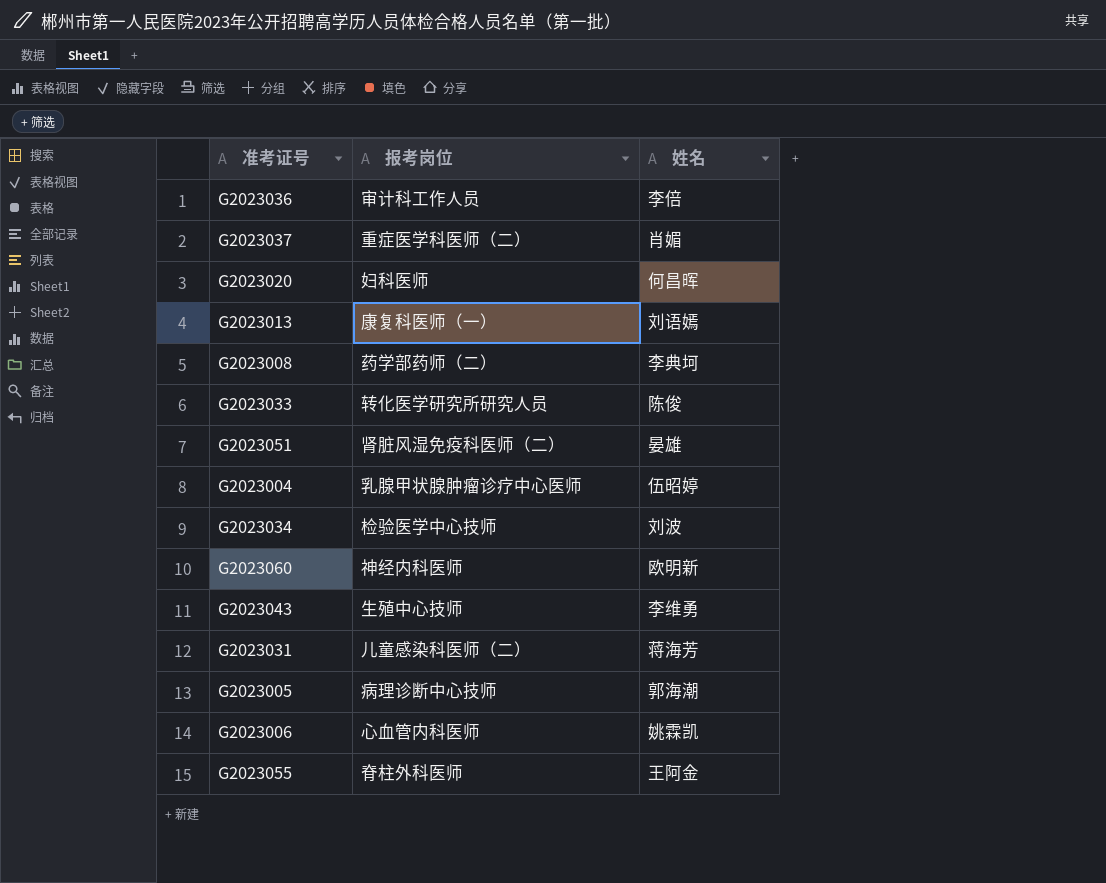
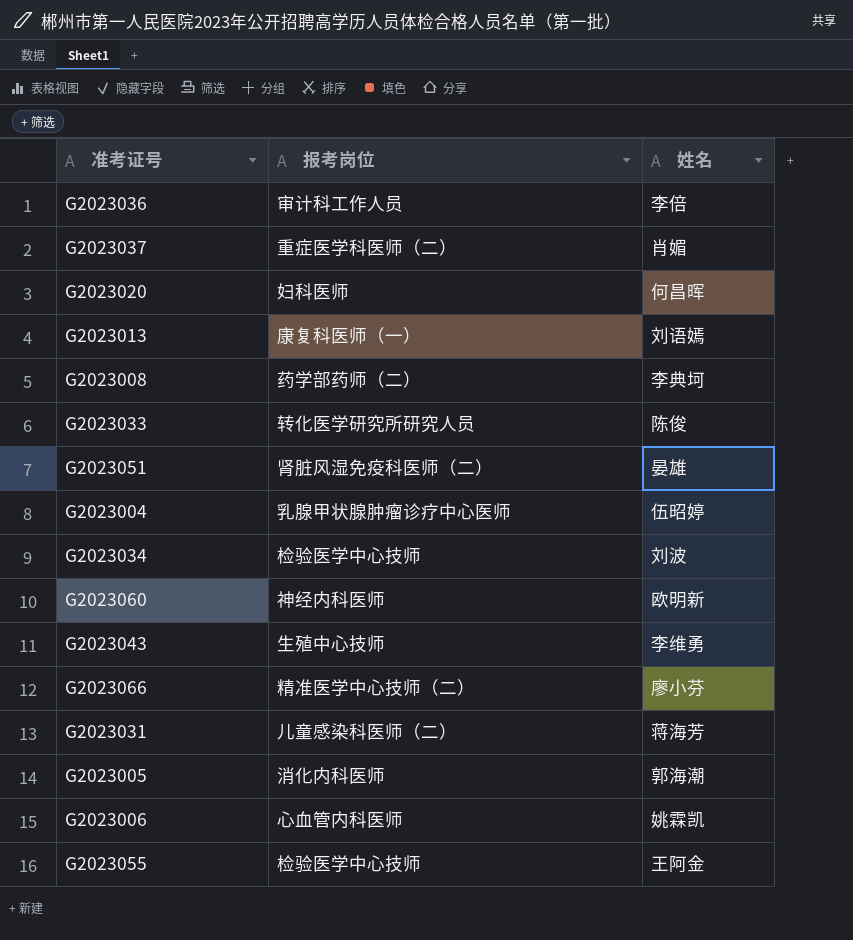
row G2023066: none -> 精准医学中心技师（二） | 廖小芬
G2023005 | 报考岗位: 病理诊断中心技师 -> 消化内科医师
G2023055 | 报考岗位: 脊柱外科医师 -> 检验医学中心技师

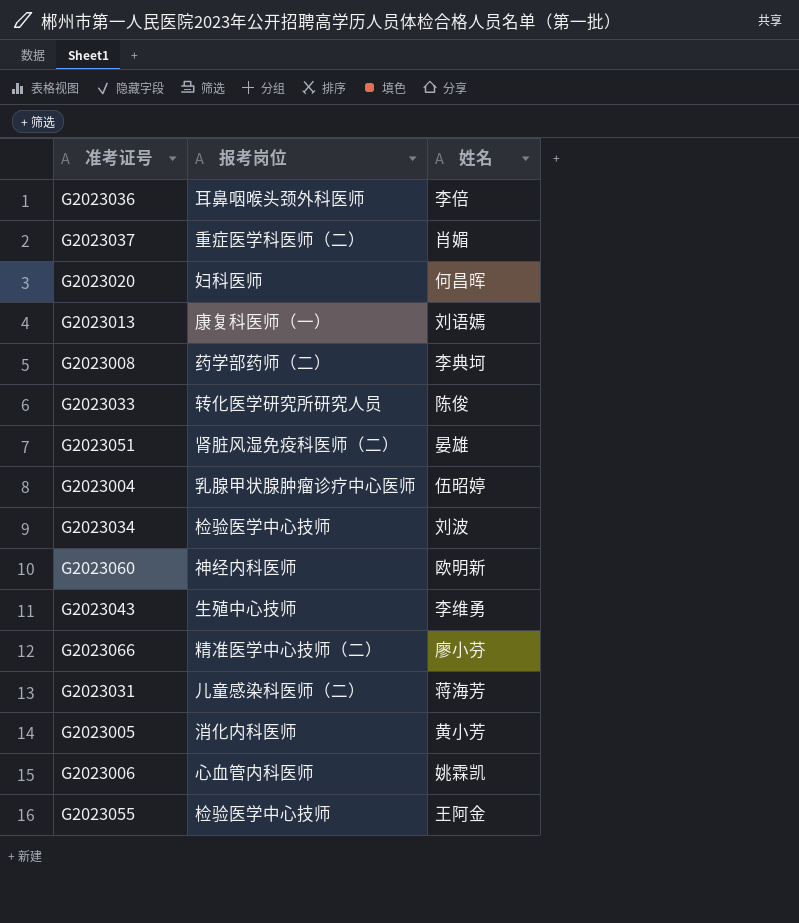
G2023036 | 报考岗位: 审计科工作人员 -> 耳鼻咽喉头颈外科医师
G2023005 | 姓名: 郭海潮 -> 黄小芳

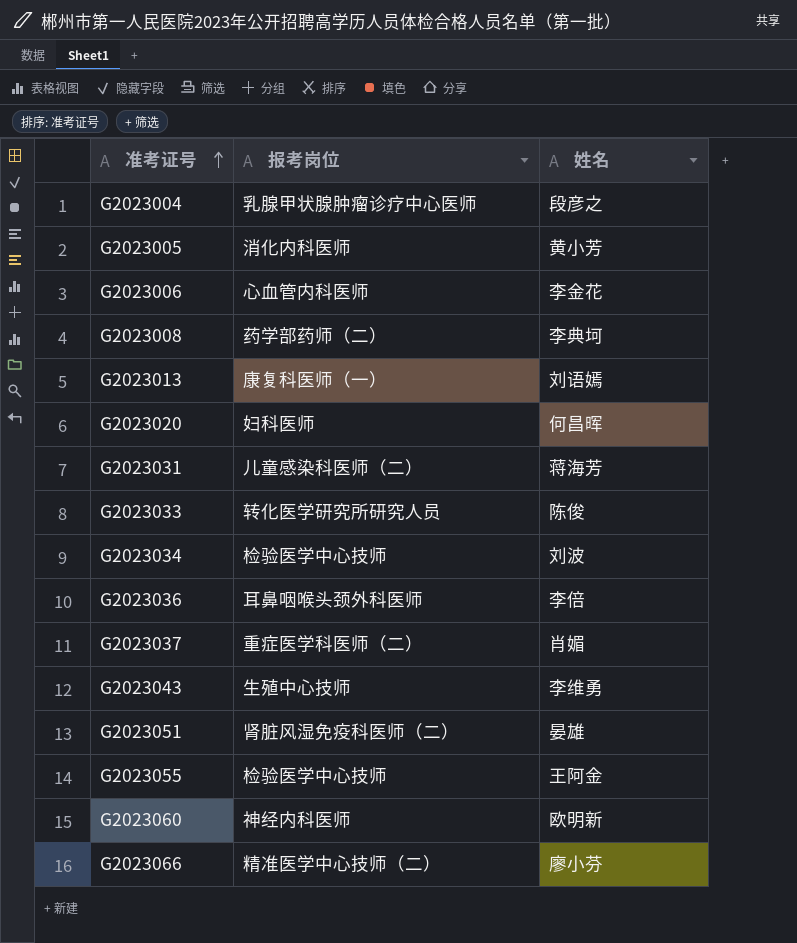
row order: none -> 准考证号 ascending
G2023004 | 姓名: 伍昭婷 -> 段彦之
G2023006 | 姓名: 姚霖凯 -> 李金花

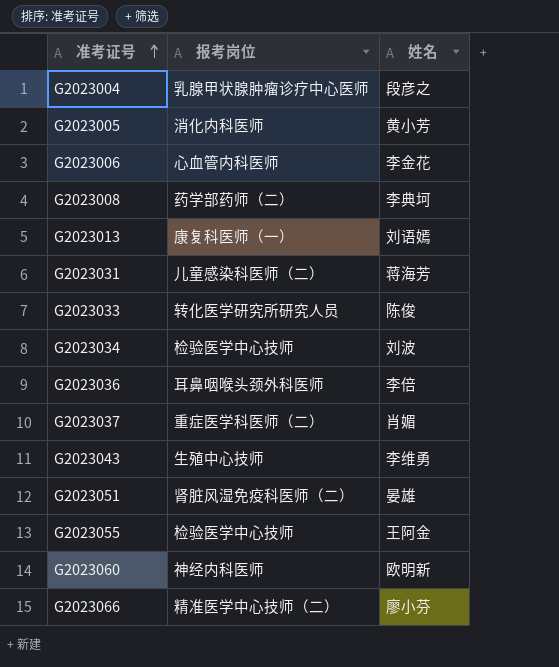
row G2023020: 妇科医师 | 何昌晖 -> none

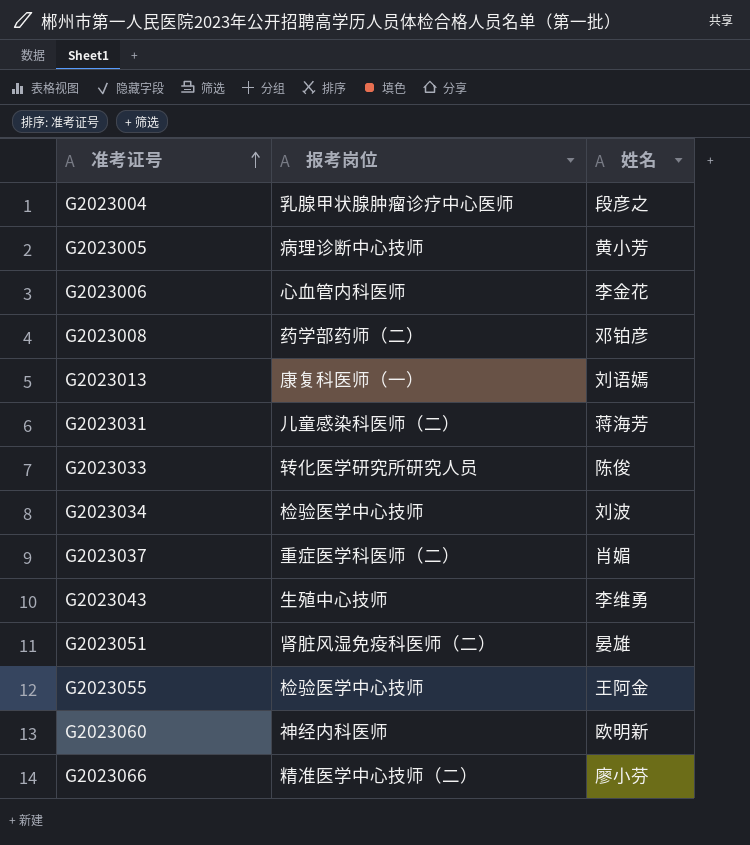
row G2023036: 耳鼻咽喉头颈外科医师 | 李倍 -> none
G2023005 | 报考岗位: 消化内科医师 -> 病理诊断中心技师
G2023008 | 姓名: 李典坷 -> 邓铂彦

